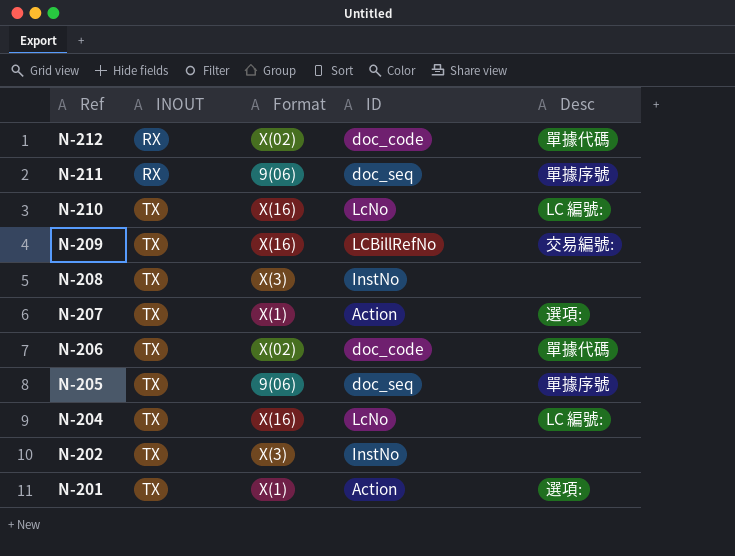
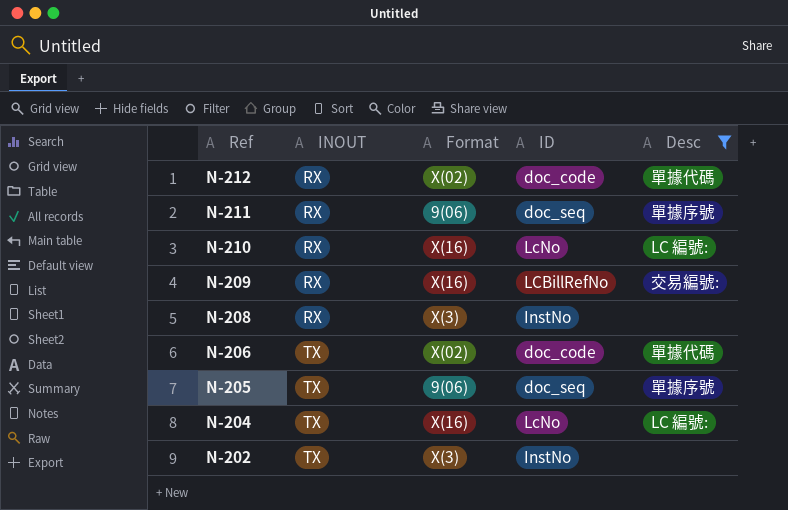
filter: none -> Desc != 選項:
N-210 | INOUT: TX -> RX
N-209 | INOUT: TX -> RX
N-208 | INOUT: TX -> RX

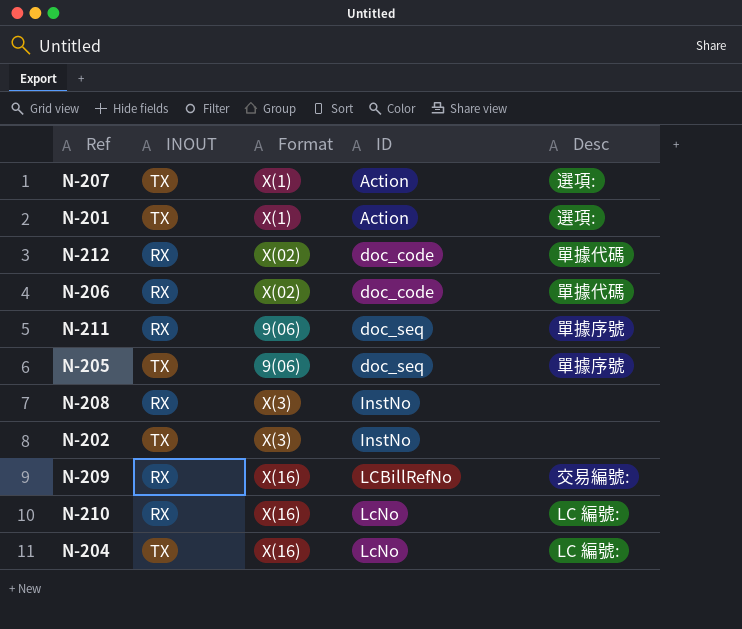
filter: Desc != 選項: -> none
row order: Ref descending -> ID ascending
N-206 | INOUT: TX -> RX

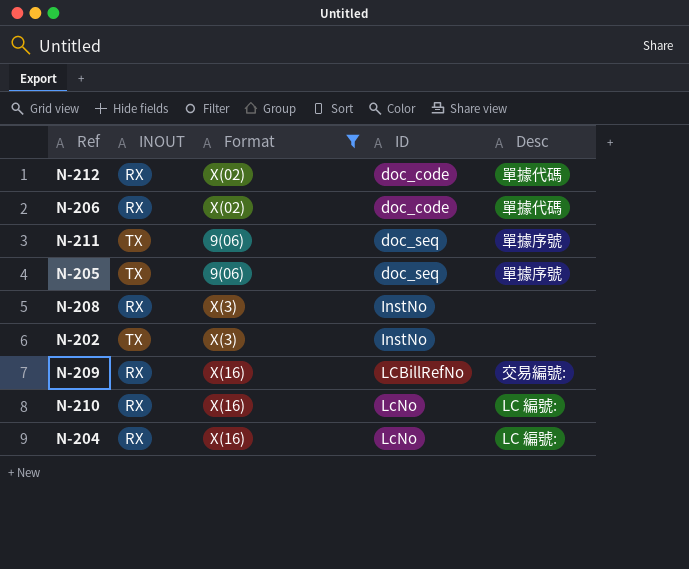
filter: none -> Format != X(1)
N-211 | INOUT: RX -> TX
N-204 | INOUT: TX -> RX

